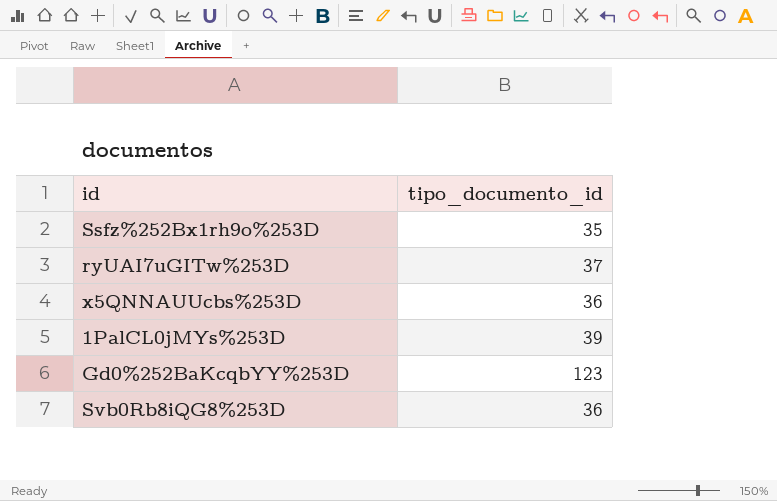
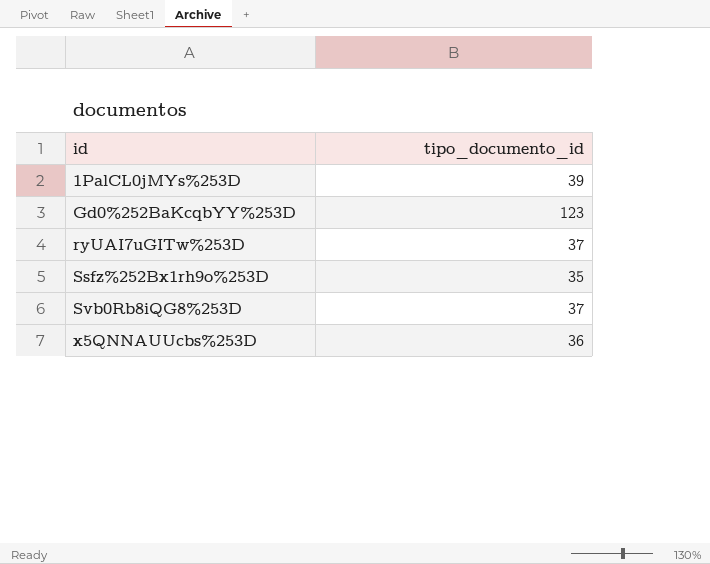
row order: none -> id ascending
Svb0Rb8iQG8%253D | tipo_documento_id: 36 -> 37

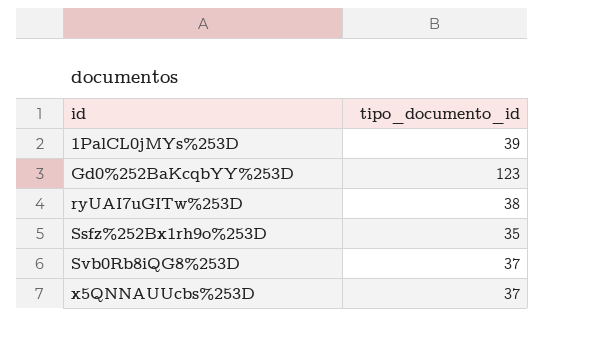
ryUAI7uGITw%253D | tipo_documento_id: 37 -> 38
x5QNNAUUcbs%253D | tipo_documento_id: 36 -> 37

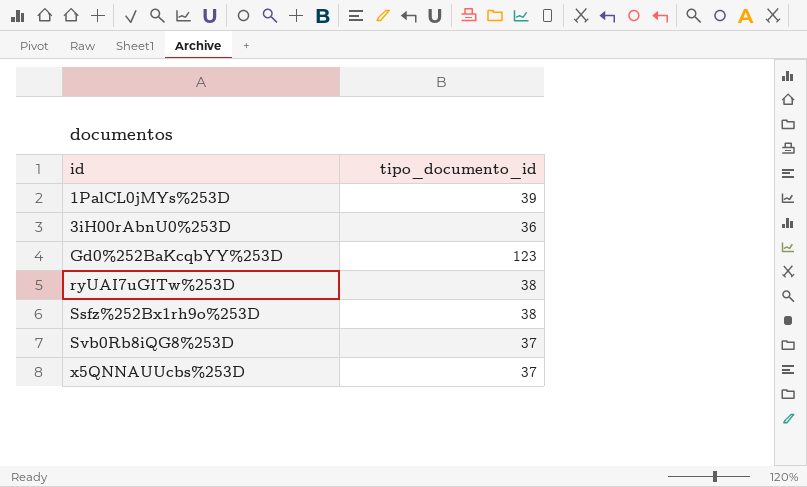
row 3iH00rAbnU0%253D: none -> 36
Ssfz%252Bx1rh9o%253D | tipo_documento_id: 35 -> 38

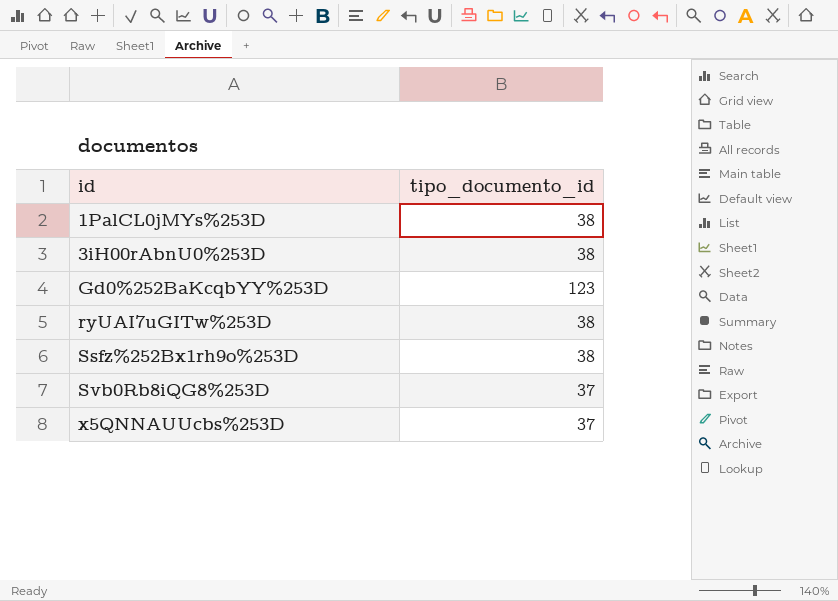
1PalCL0jMYs%253D | tipo_documento_id: 39 -> 38
3iH00rAbnU0%253D | tipo_documento_id: 36 -> 38

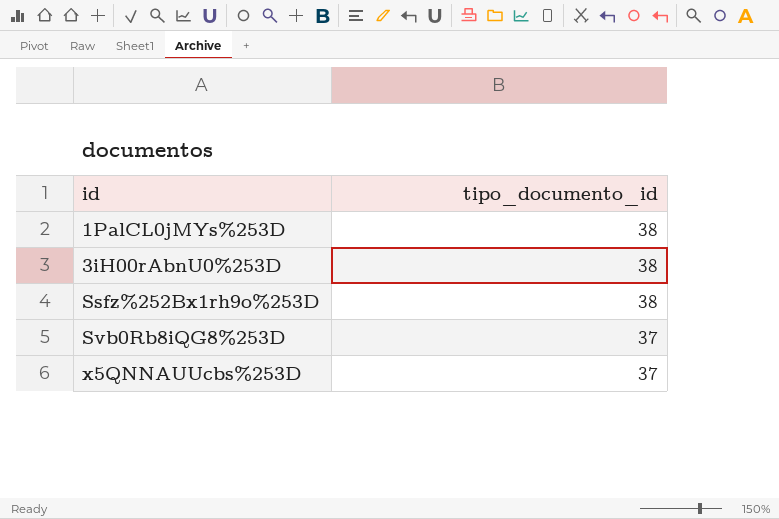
row Gd0%252BaKcqbYY%253D: 123 -> none
row ryUAI7uGITw%253D: 38 -> none

